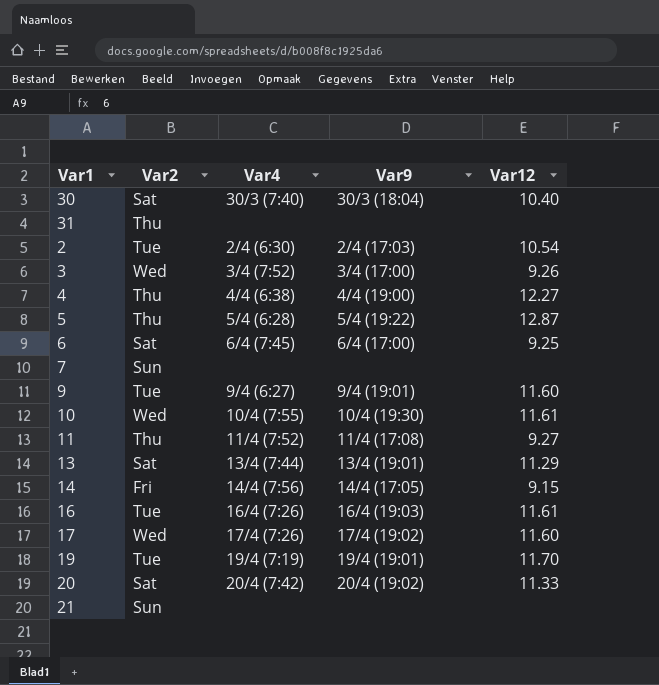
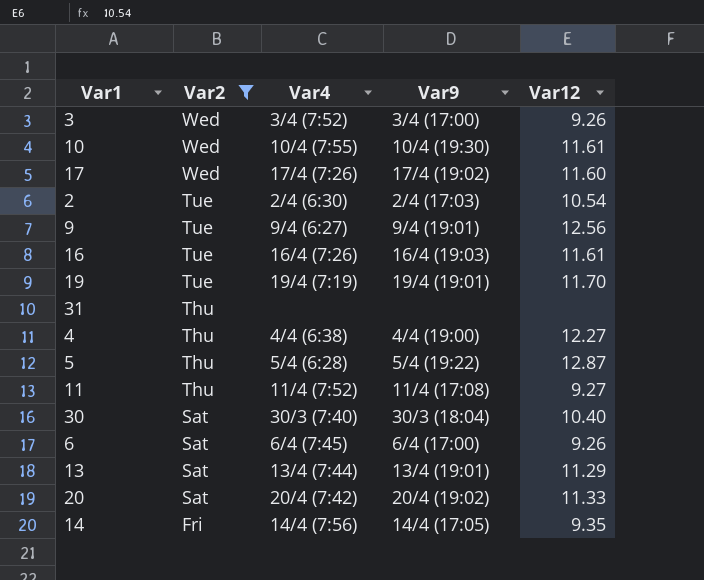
filter: none -> Var2 != Sun
row order: none -> Var2 descending
9 | Var12: 11.60 -> 12.56
6 | Var12: 9.25 -> 9.26
14 | Var12: 9.15 -> 9.35

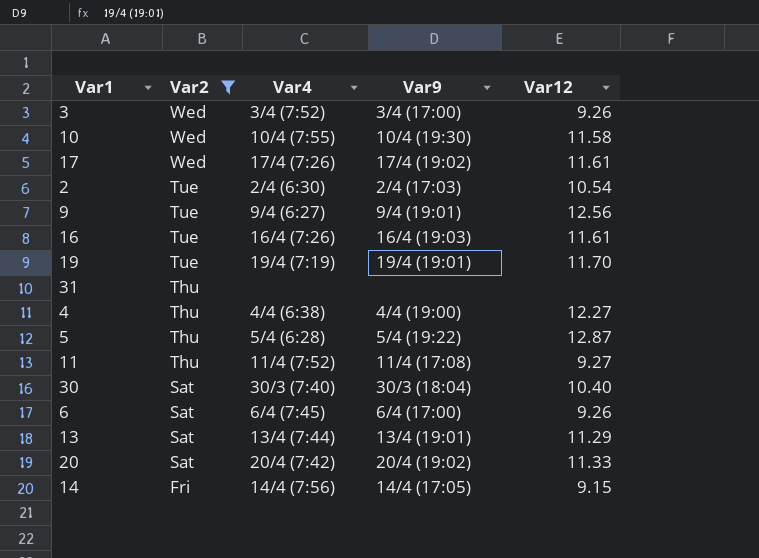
10 | Var12: 11.61 -> 11.58
17 | Var12: 11.60 -> 11.61
14 | Var12: 9.35 -> 9.15

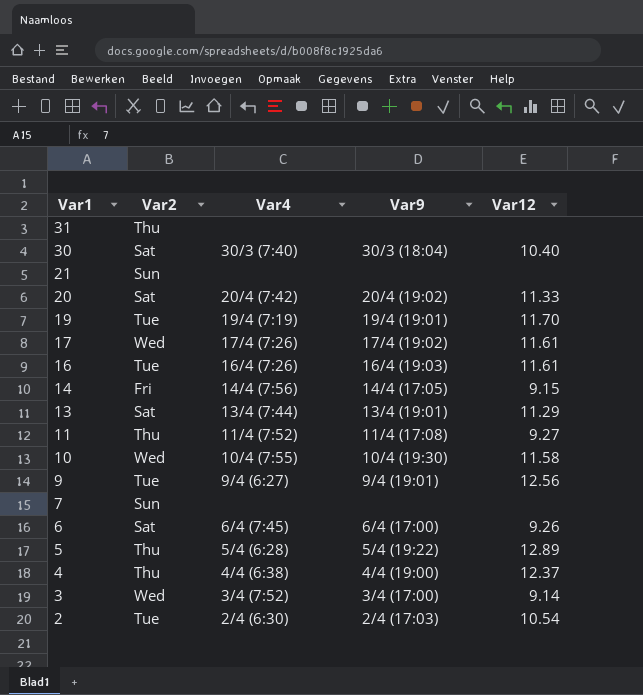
filter: Var2 != Sun -> none
row order: Var2 descending -> Var1 descending
5 | Var12: 12.87 -> 12.89
4 | Var12: 12.27 -> 12.37
3 | Var12: 9.26 -> 9.14

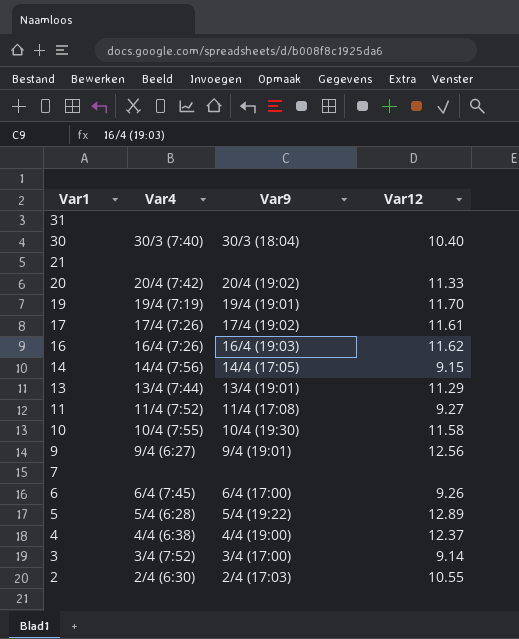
column Var2 | position: 2 -> none
16 | Var12: 11.61 -> 11.62
2 | Var12: 10.54 -> 10.55

